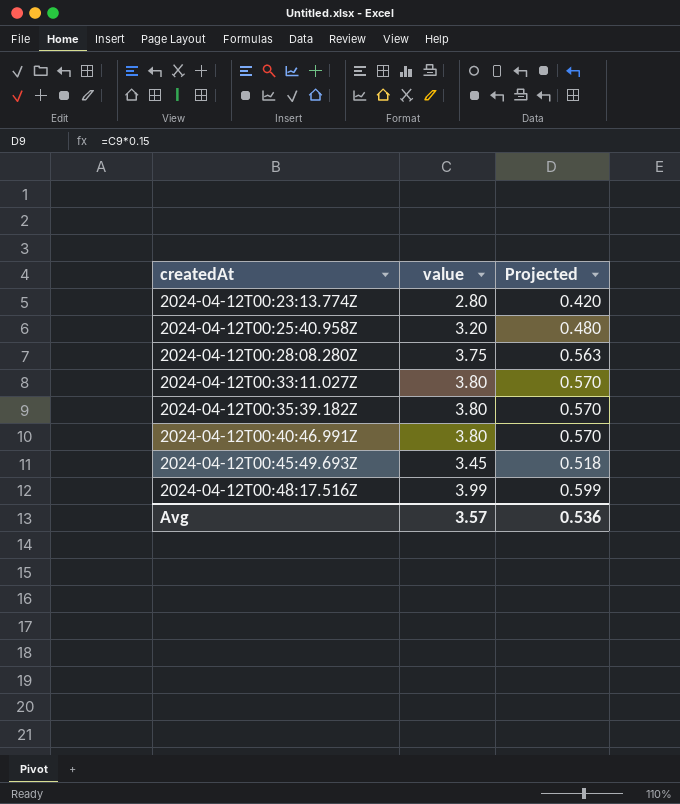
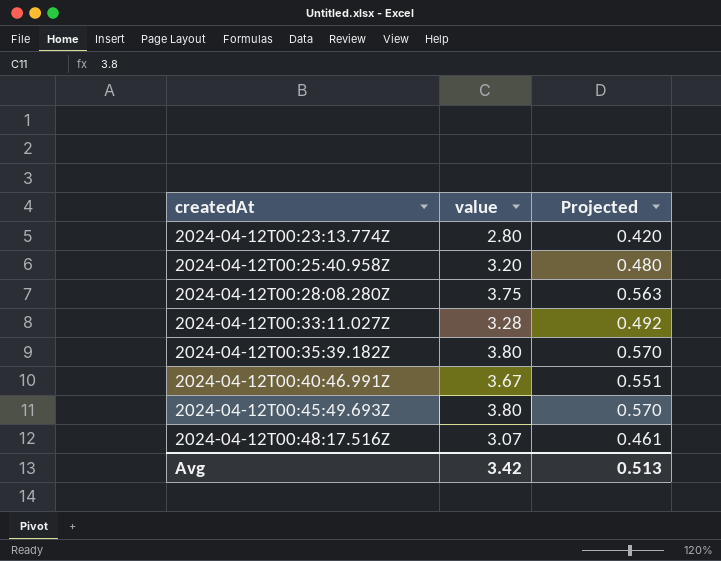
2024-04-12T00:33:11.027Z | value: 3.80 -> 3.28
2024-04-12T00:33:11.027Z | Projected: 0.570 -> 0.492
2024-04-12T00:40:46.991Z | value: 3.80 -> 3.67
2024-04-12T00:40:46.991Z | Projected: 0.570 -> 0.551
2024-04-12T00:45:49.693Z | value: 3.45 -> 3.80
2024-04-12T00:45:49.693Z | Projected: 0.518 -> 0.570
2024-04-12T00:48:17.516Z | value: 3.99 -> 3.07
2024-04-12T00:48:17.516Z | Projected: 0.599 -> 0.461
Avg | value: 3.57 -> 3.42
Avg | Projected: 0.536 -> 0.513

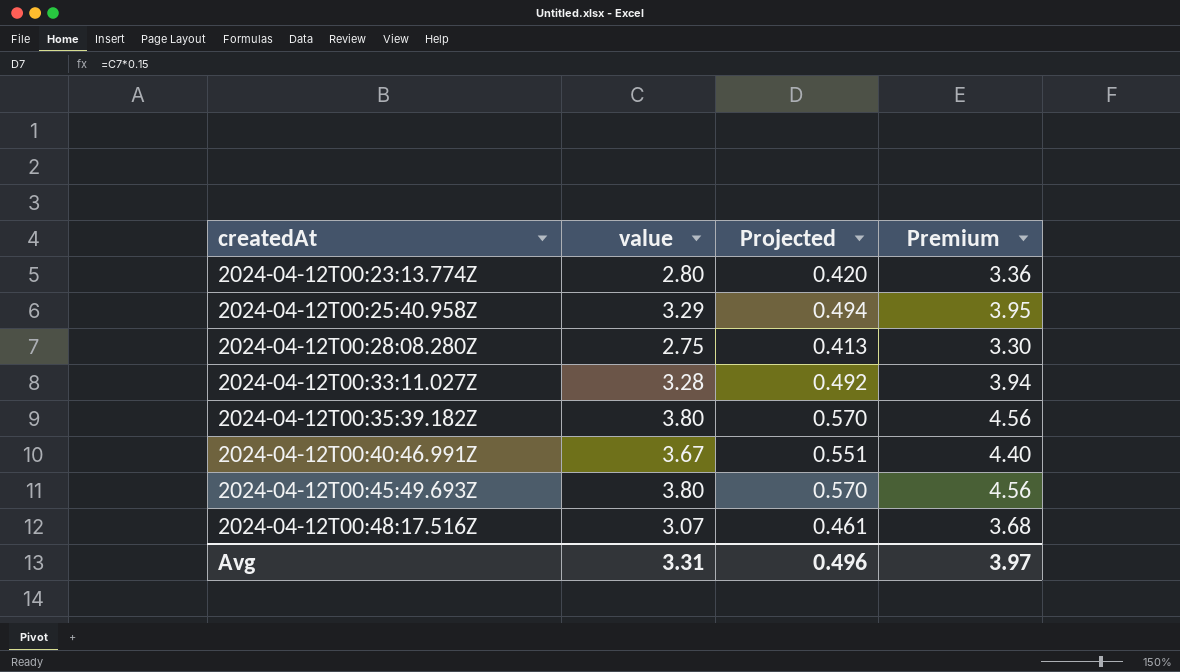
column Premium | formula: none -> [value] * 1.2
2024-04-12T00:25:40.958Z | value: 3.20 -> 3.29
2024-04-12T00:25:40.958Z | Projected: 0.480 -> 0.494
2024-04-12T00:28:08.280Z | value: 3.75 -> 2.75
2024-04-12T00:28:08.280Z | Projected: 0.563 -> 0.413
Avg | value: 3.42 -> 3.31
Avg | Projected: 0.513 -> 0.496

